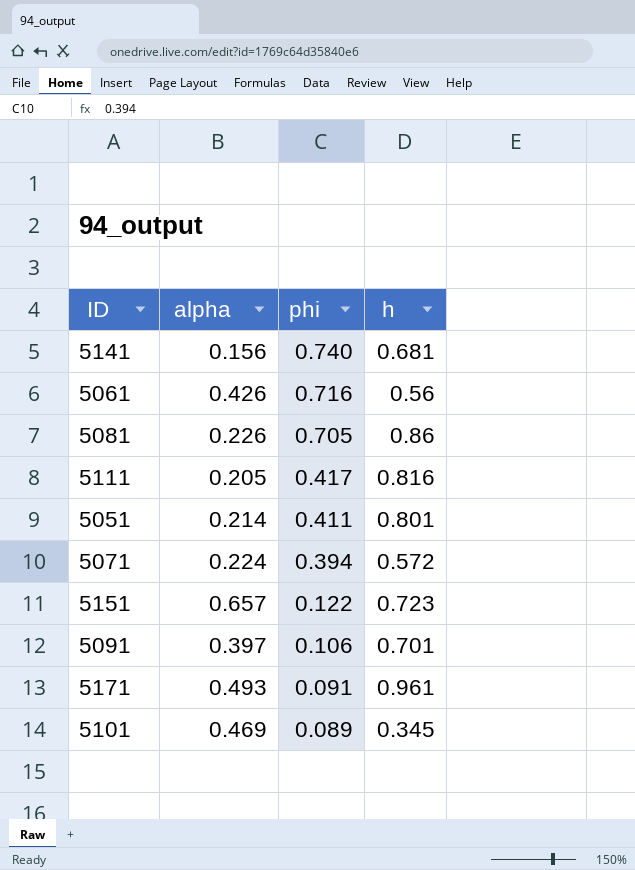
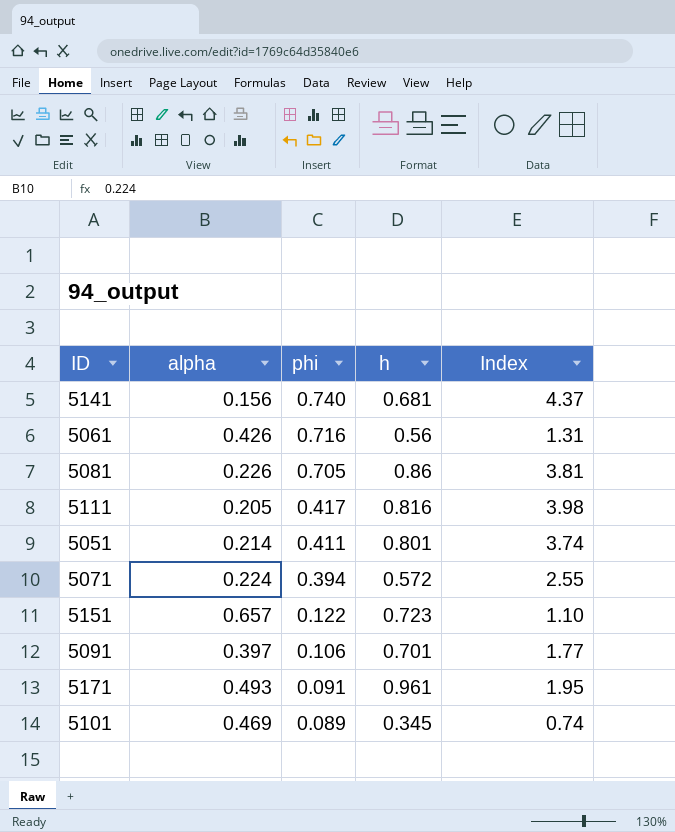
column Index | formula: none -> [h] / [alpha]

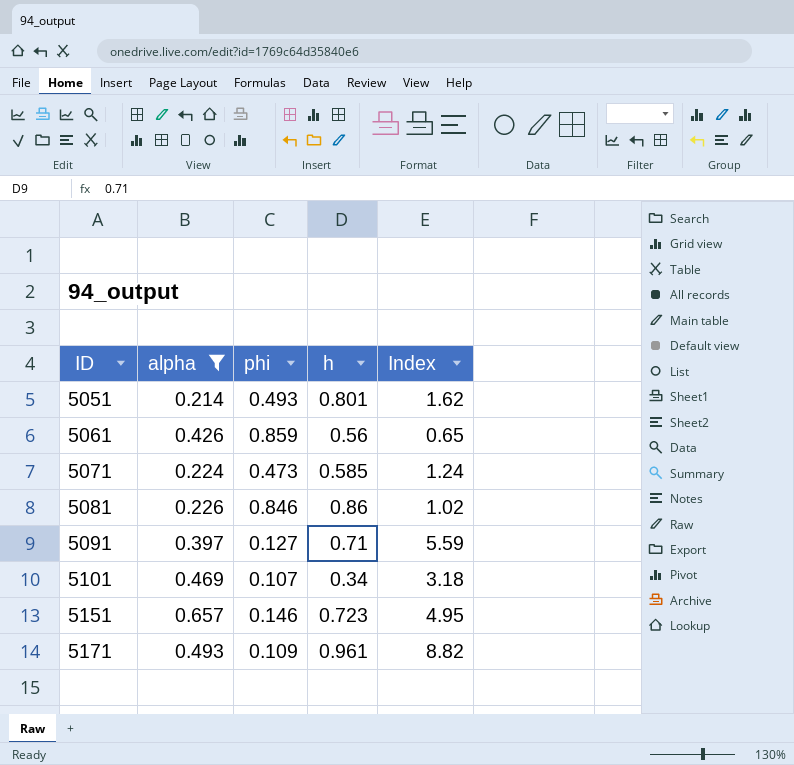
filter: none -> alpha >= 0.214
row order: phi descending -> ID ascending
column Index | formula: [h] / [alpha] -> [h] / [phi]
5051 | phi: 0.411 -> 0.493
5061 | phi: 0.716 -> 0.859
5071 | phi: 0.394 -> 0.473
5071 | h: 0.572 -> 0.585
5081 | phi: 0.705 -> 0.846
5091 | phi: 0.106 -> 0.127
5091 | h: 0.701 -> 0.71
5101 | phi: 0.089 -> 0.107
5101 | h: 0.345 -> 0.34
5151 | phi: 0.122 -> 0.146
5171 | phi: 0.091 -> 0.109

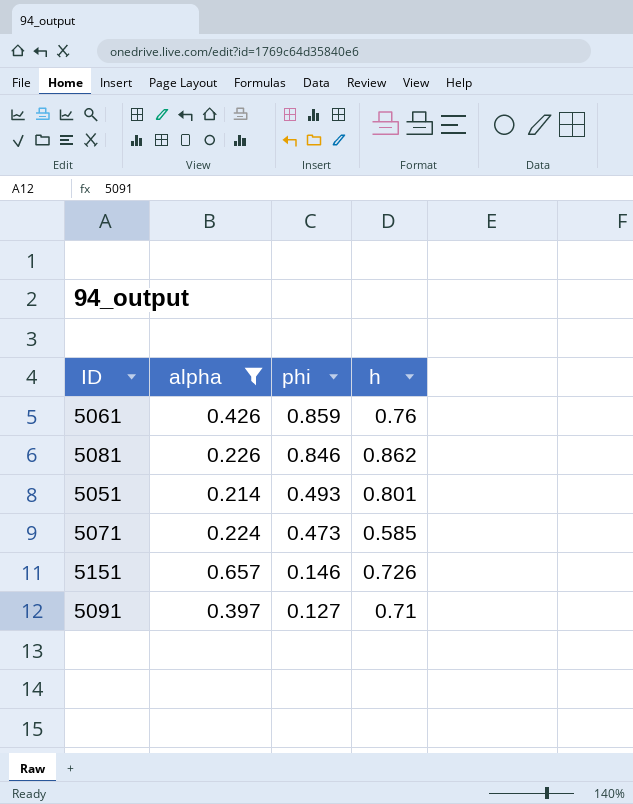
row order: ID ascending -> phi descending
column Index | formula: [h] / [phi] -> none
row 5101: 0.469 | 0.107 | 0.34 | 3.18 -> none
row 5171: 0.493 | 0.109 | 0.961 | 8.82 -> none
5061 | h: 0.56 -> 0.76
5081 | h: 0.86 -> 0.862
5151 | h: 0.723 -> 0.726

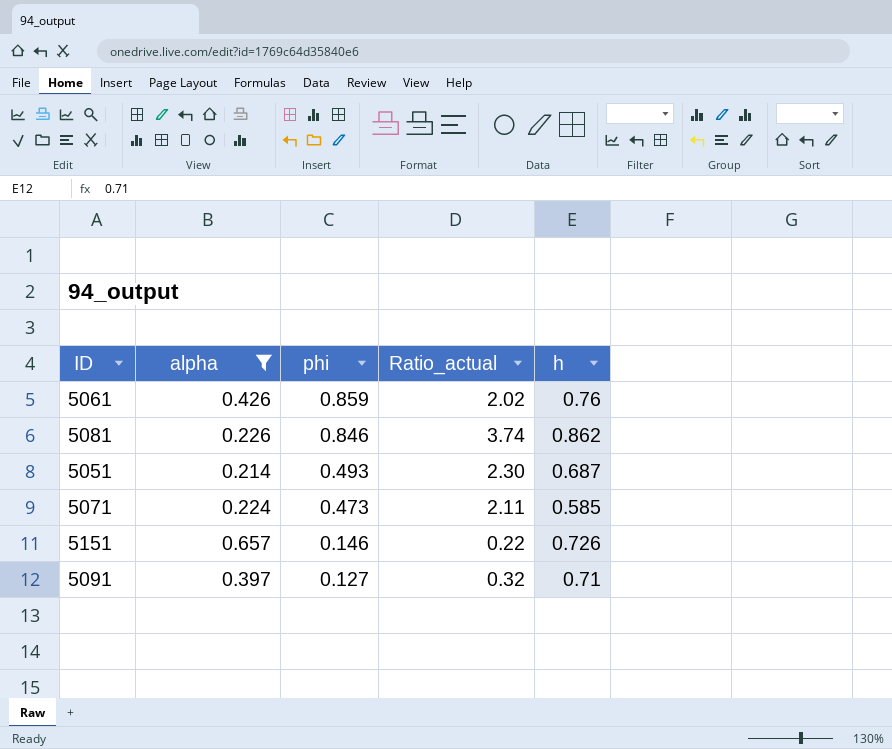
column Ratio_actual | formula: none -> [phi] / [alpha]
5051 | h: 0.801 -> 0.687

